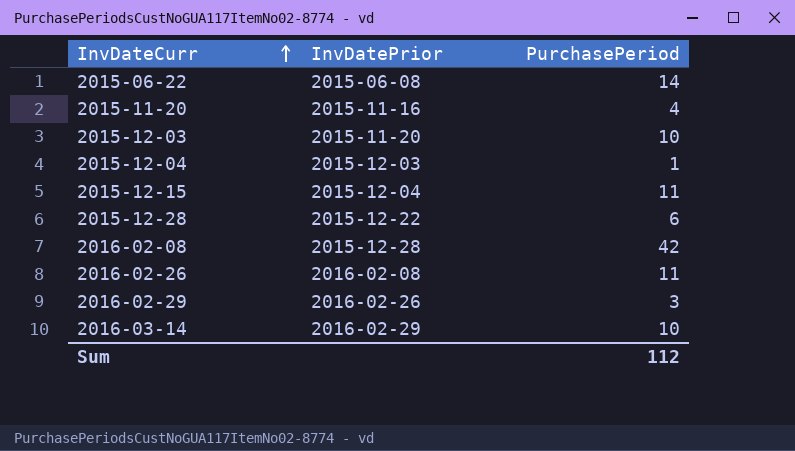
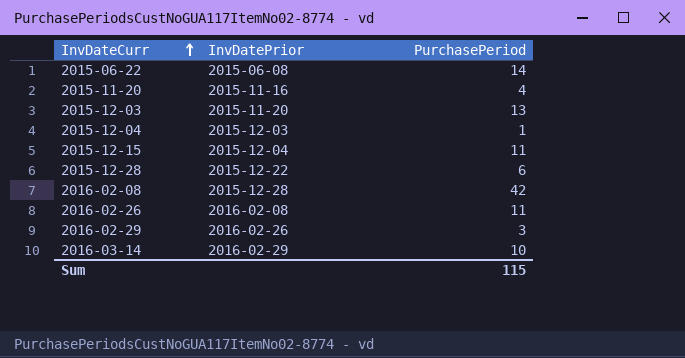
2015-12-03 | PurchasePeriod: 10 -> 13
Sum | PurchasePeriod: 112 -> 115

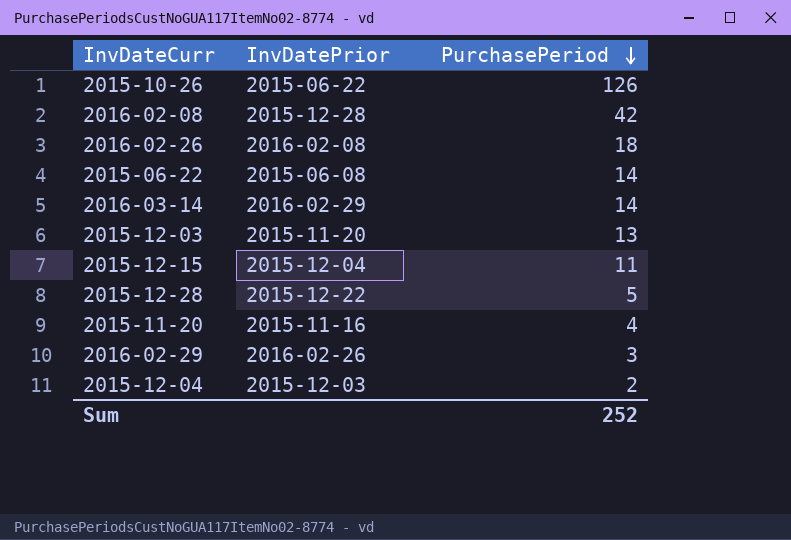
row order: InvDateCurr ascending -> PurchasePeriod descending
row 2015-10-26: none -> 2015-06-22 | 126
2016-02-26 | PurchasePeriod: 11 -> 18
2016-03-14 | PurchasePeriod: 10 -> 14
2015-12-28 | PurchasePeriod: 6 -> 5
2015-12-04 | PurchasePeriod: 1 -> 2
Sum | PurchasePeriod: 115 -> 252

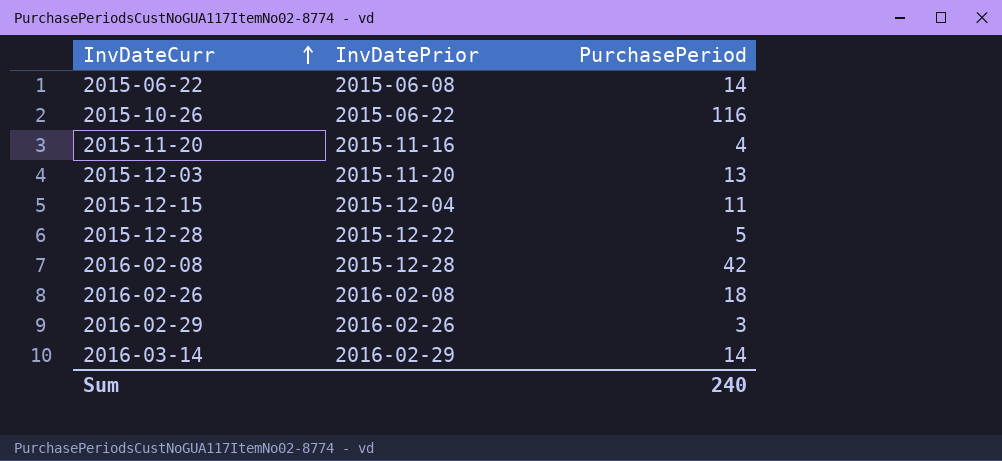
row order: PurchasePeriod descending -> InvDateCurr ascending
row 2015-12-04: 2015-12-03 | 2 -> none
2015-10-26 | PurchasePeriod: 126 -> 116
Sum | PurchasePeriod: 252 -> 240

